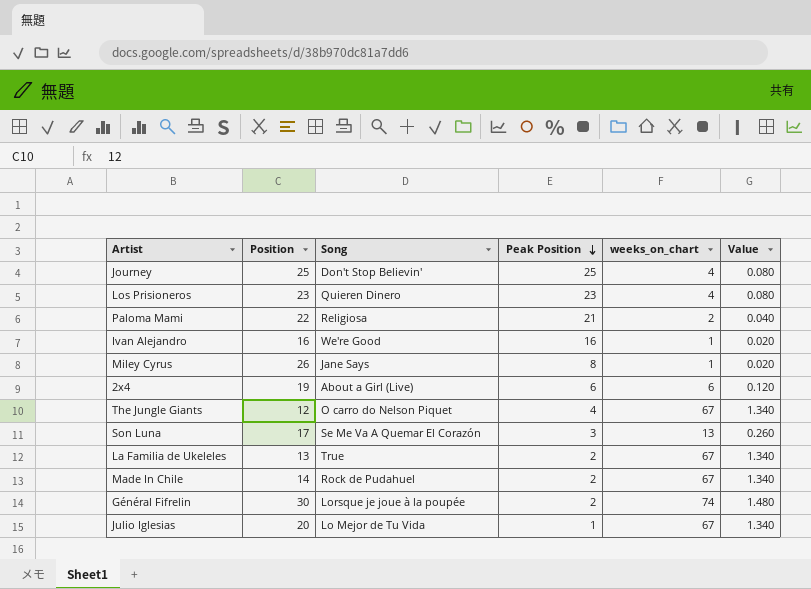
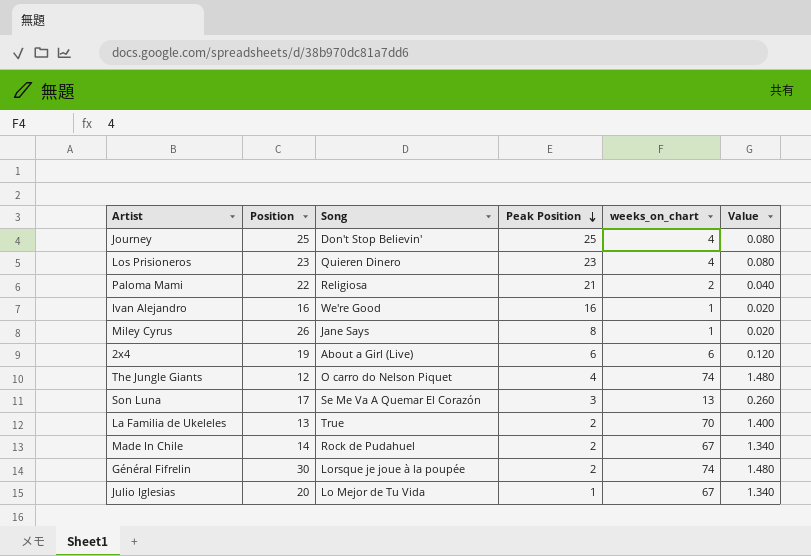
The Jungle Giants | weeks_on_chart: 67 -> 74
The Jungle Giants | Value: 1.340 -> 1.480
La Familia de Ukeleles | weeks_on_chart: 67 -> 70
La Familia de Ukeleles | Value: 1.340 -> 1.400

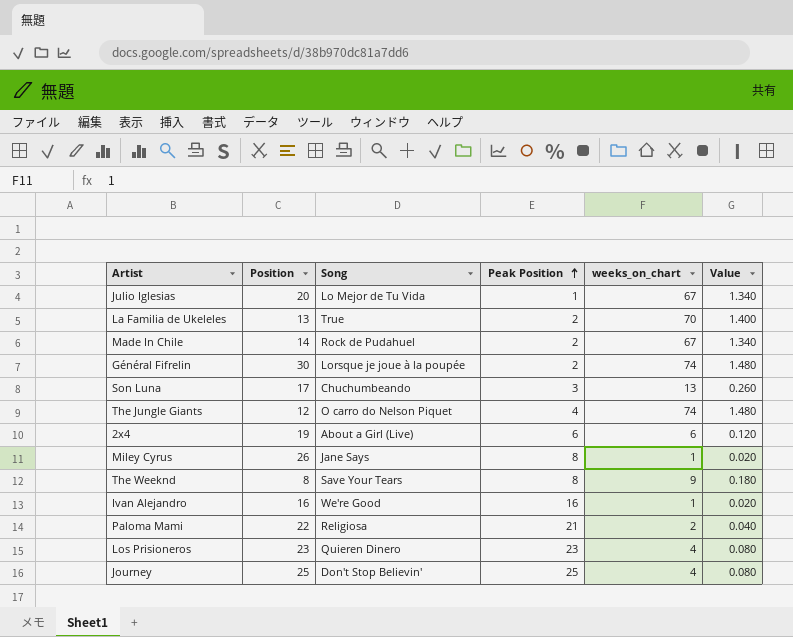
row order: Peak Position descending -> Peak Position ascending
Son Luna | Song: Se Me Va A Quemar El Corazón -> Chuchumbeando
row The Weeknd: none -> 8 | Save Your Tears | 8 | 9 | 0.180

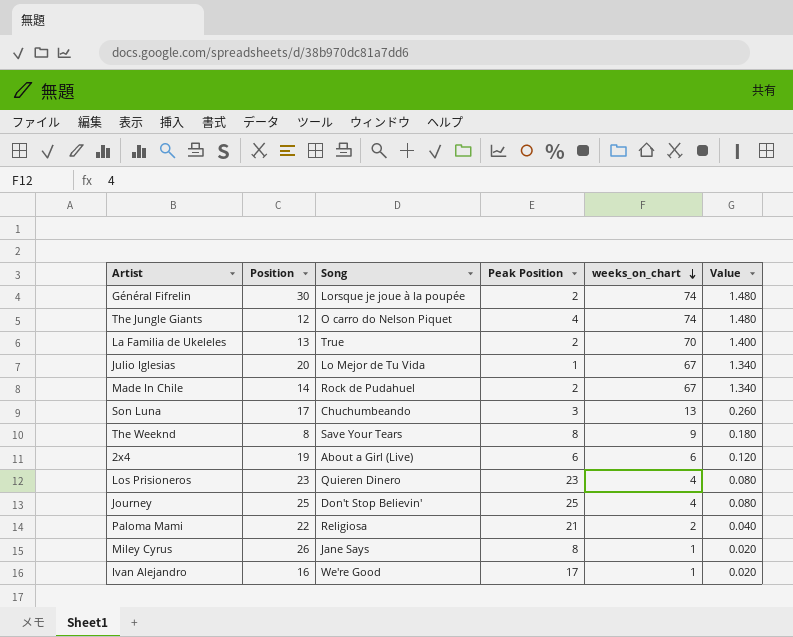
row order: Peak Position ascending -> weeks_on_chart descending
Ivan Alejandro | Peak Position: 16 -> 17

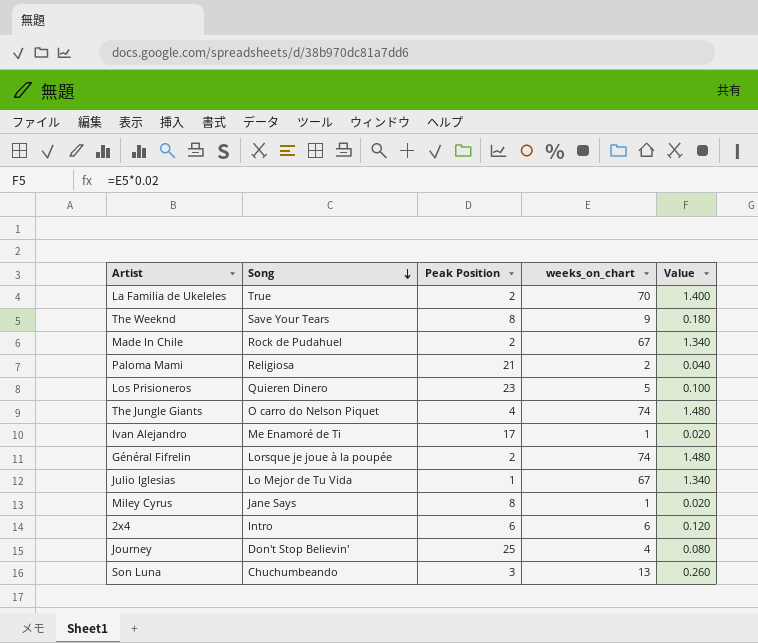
row order: weeks_on_chart descending -> Song descending
column Position | position: 2 -> none
Los Prisioneros | weeks_on_chart: 4 -> 5
Los Prisioneros | Value: 0.080 -> 0.100
Ivan Alejandro | Song: We're Good -> Me Enamoré de Ti
2x4 | Song: About a Girl (Live) -> Intro

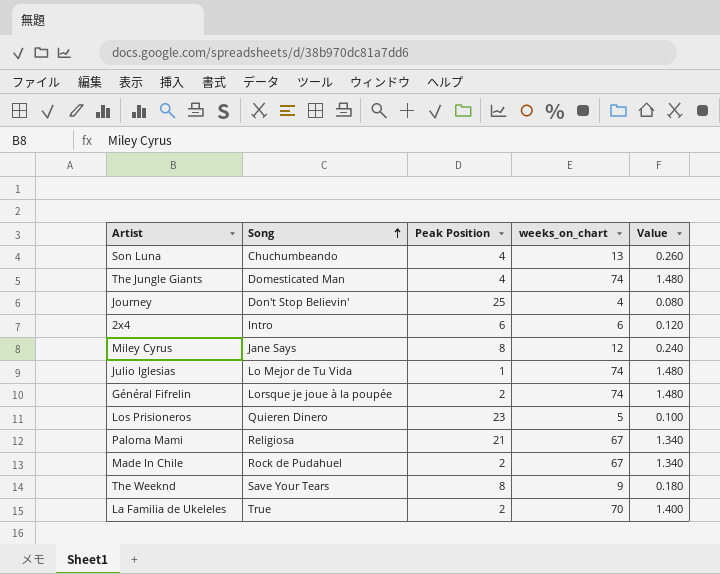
row order: Song descending -> Song ascending
row Ivan Alejandro: Me Enamoré de Ti | 17 | 1 | 0.020 -> none
Son Luna | Peak Position: 3 -> 4
The Jungle Giants | Song: O carro do Nelson Piquet -> Domesticated Man
Miley Cyrus | weeks_on_chart: 1 -> 12
Miley Cyrus | Value: 0.020 -> 0.240
Julio Iglesias | weeks_on_chart: 67 -> 74
Julio Iglesias | Value: 1.340 -> 1.480
Paloma Mami | weeks_on_chart: 2 -> 67
Paloma Mami | Value: 0.040 -> 1.340

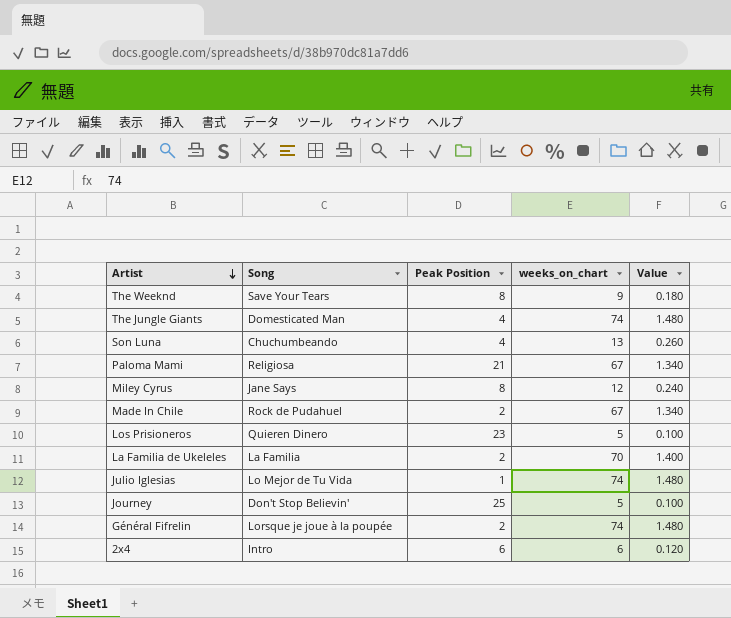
row order: Song ascending -> Artist descending
La Familia de Ukeleles | Song: True -> La Familia
Journey | weeks_on_chart: 4 -> 5
Journey | Value: 0.080 -> 0.100

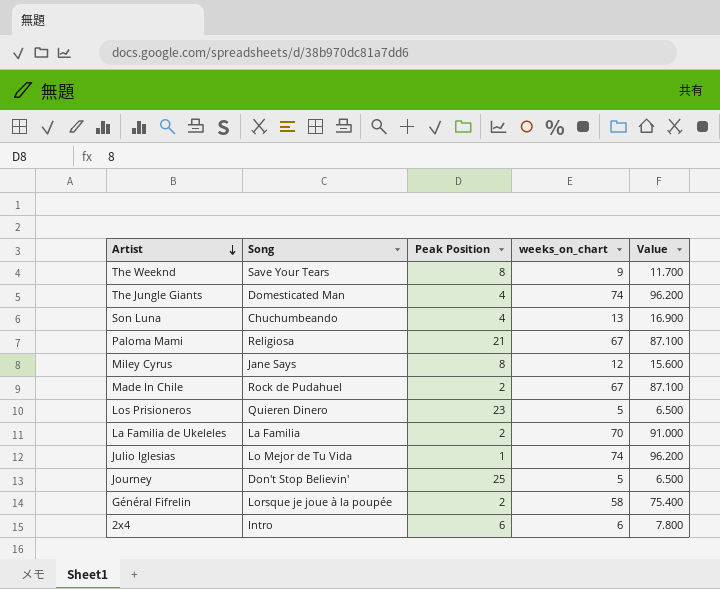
column Value | formula: [weeks_on_chart] * 0.02 -> [weeks_on_chart] * 1.3
Général Fifrelin | weeks_on_chart: 74 -> 58

